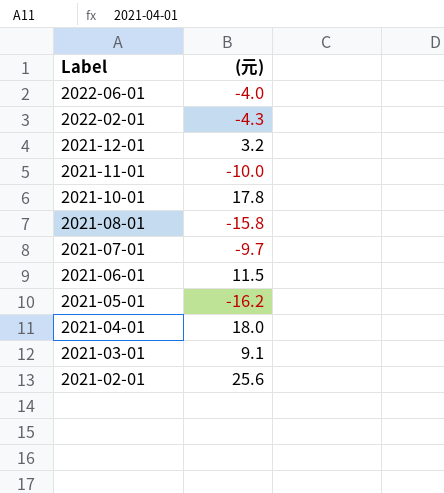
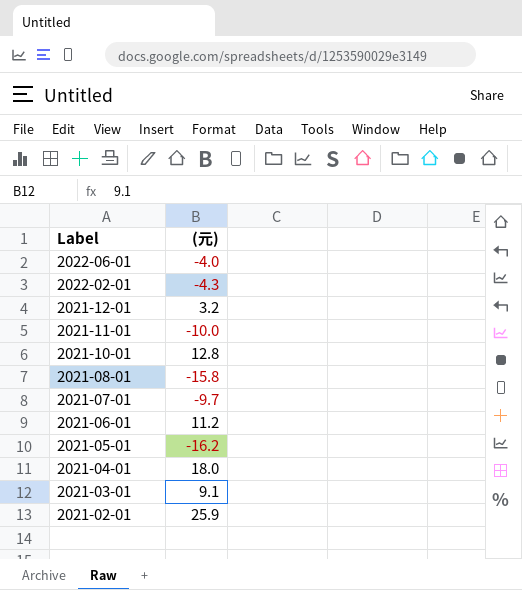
2021-10-01 | (元): 17.8 -> 12.8
2021-06-01 | (元): 11.5 -> 11.2
2021-02-01 | (元): 25.6 -> 25.9

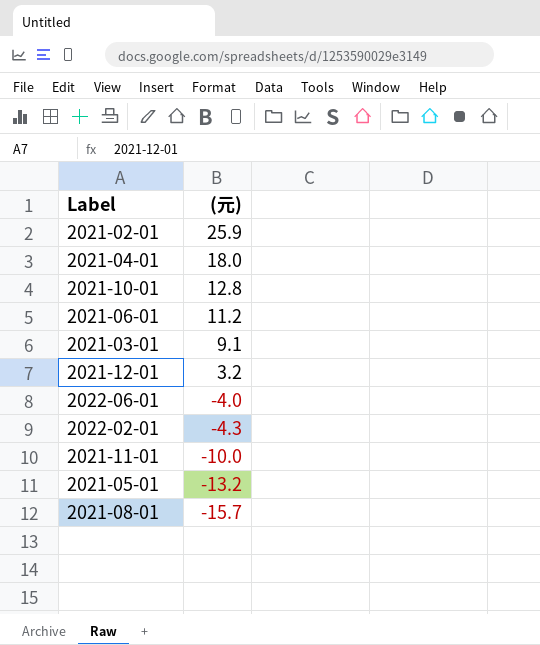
row order: Label descending -> (元) descending
row 2021-07-01: -9.7 -> none
2021-05-01 | (元): -16.2 -> -13.2
2021-08-01 | (元): -15.8 -> -15.7

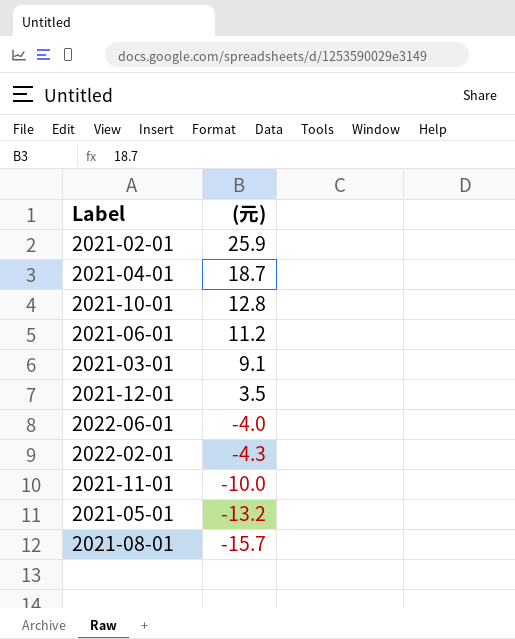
2021-04-01 | (元): 18.0 -> 18.7
2021-12-01 | (元): 3.2 -> 3.5

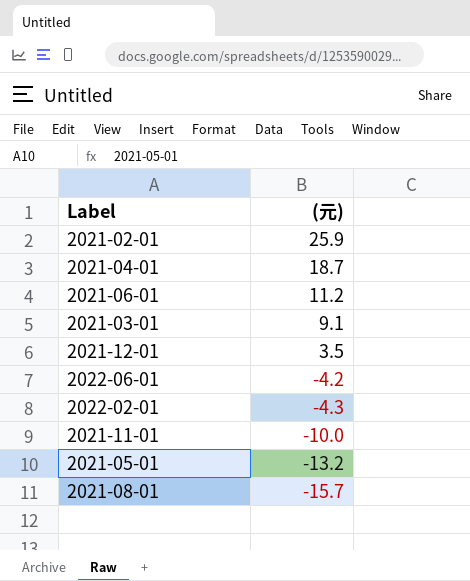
row 2021-10-01: 12.8 -> none
2022-06-01 | (元): -4.0 -> -4.2

